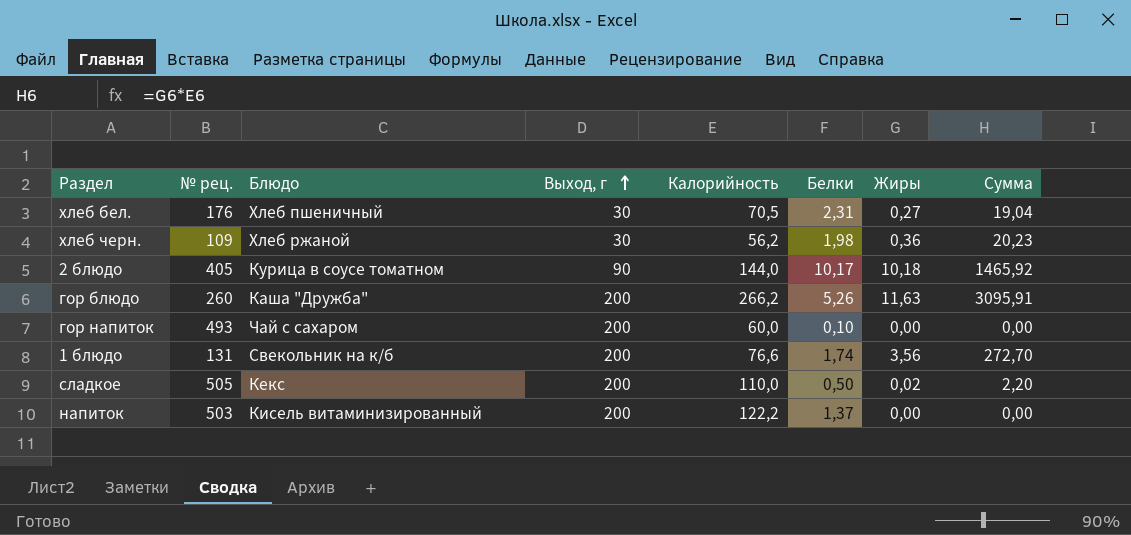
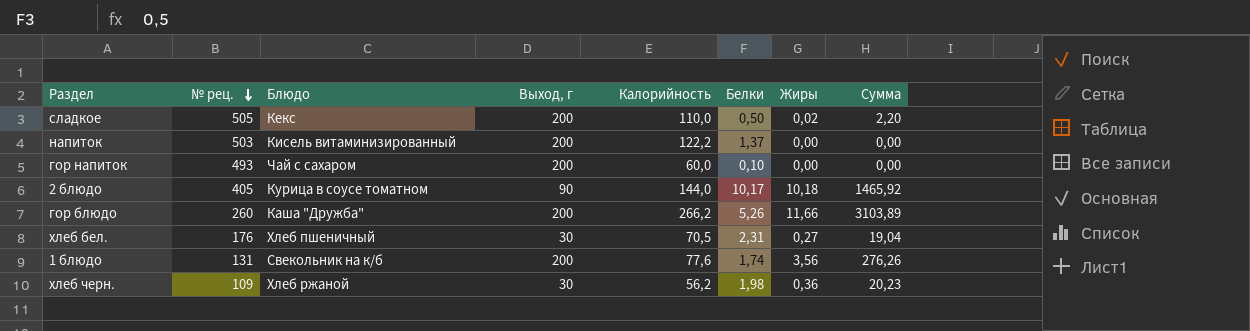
row order: Выход, г ascending -> № рец. descending
гор блюдо | Жиры: 11,63 -> 11,66
гор блюдо | Сумма: 3095,91 -> 3103,89
1 блюдо | Калорийность: 76,6 -> 77,6
1 блюдо | Сумма: 272,70 -> 276,26

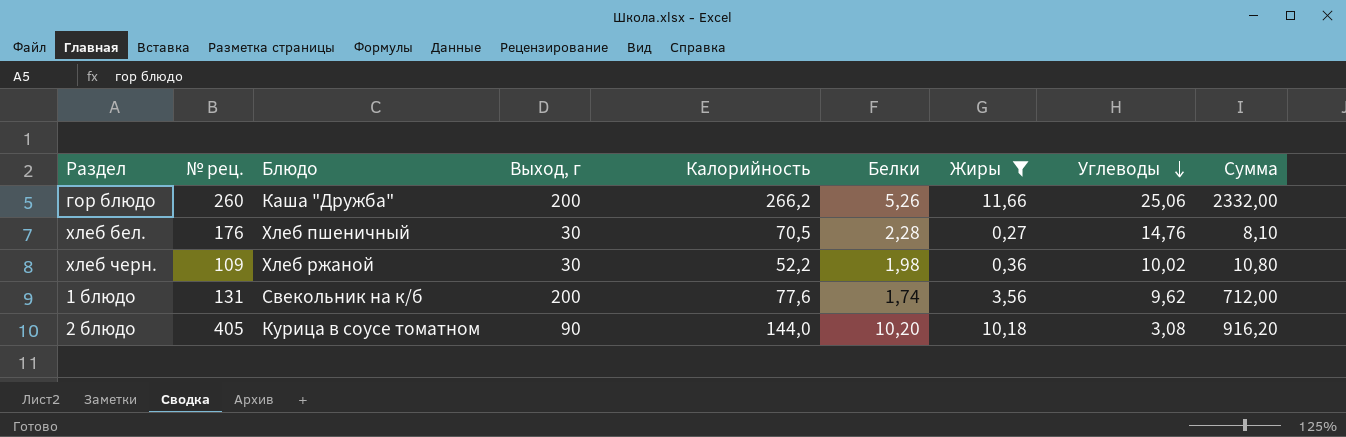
filter: none -> Жиры >= 0,27
row order: № рец. descending -> Углеводы descending
column Углеводы | position: none -> 8
column Сумма | formula: [Калорийность] * [Жиры] -> [Выход, г] * [Жиры]
хлеб бел. | Белки: 2,31 -> 2,28
хлеб черн. | Калорийность: 56,2 -> 52,2
2 блюдо | Белки: 10,17 -> 10,20

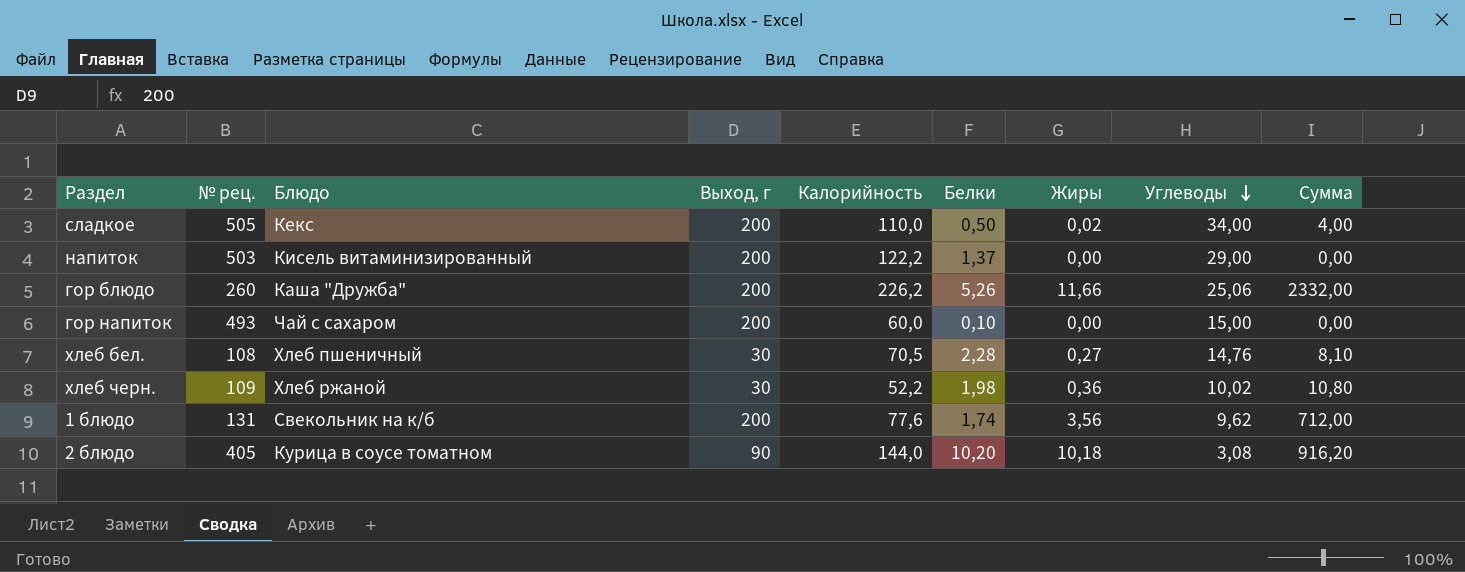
filter: Жиры >= 0,27 -> none
гор блюдо | Калорийность: 266,2 -> 226,2
хлеб бел. | № рец.: 176 -> 108

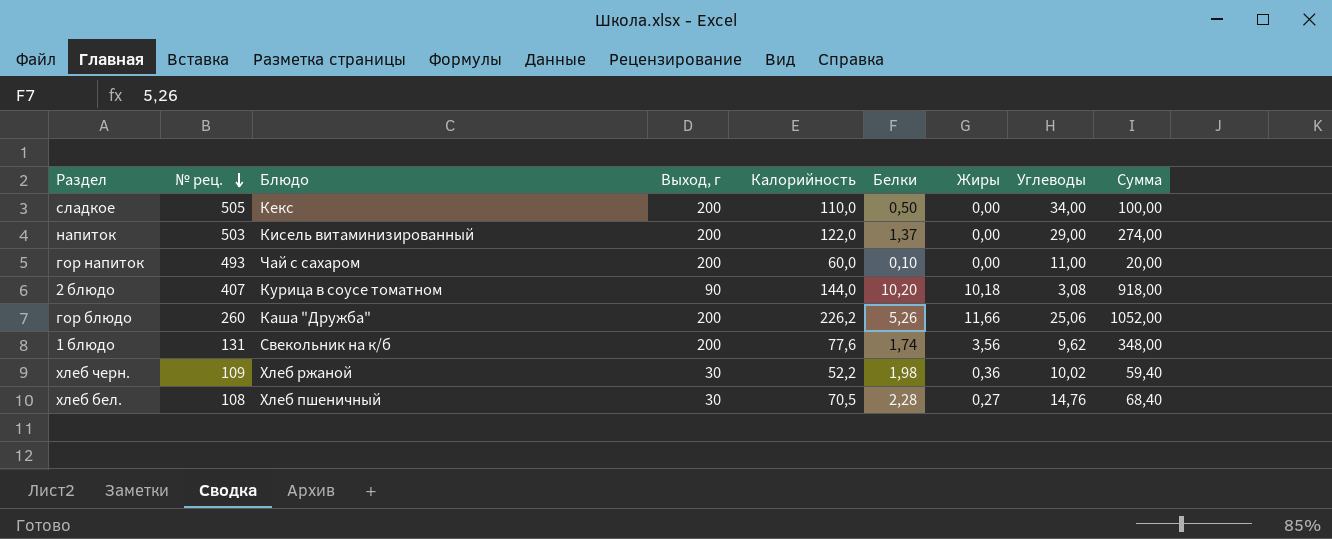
row order: Углеводы descending -> № рец. descending
column Сумма | formula: [Выход, г] * [Жиры] -> [Выход, г] * [Белки]
сладкое | Жиры: 0,02 -> 0,00
напиток | Калорийность: 122,2 -> 122,0
гор напиток | Углеводы: 15,00 -> 11,00
2 блюдо | № рец.: 405 -> 407

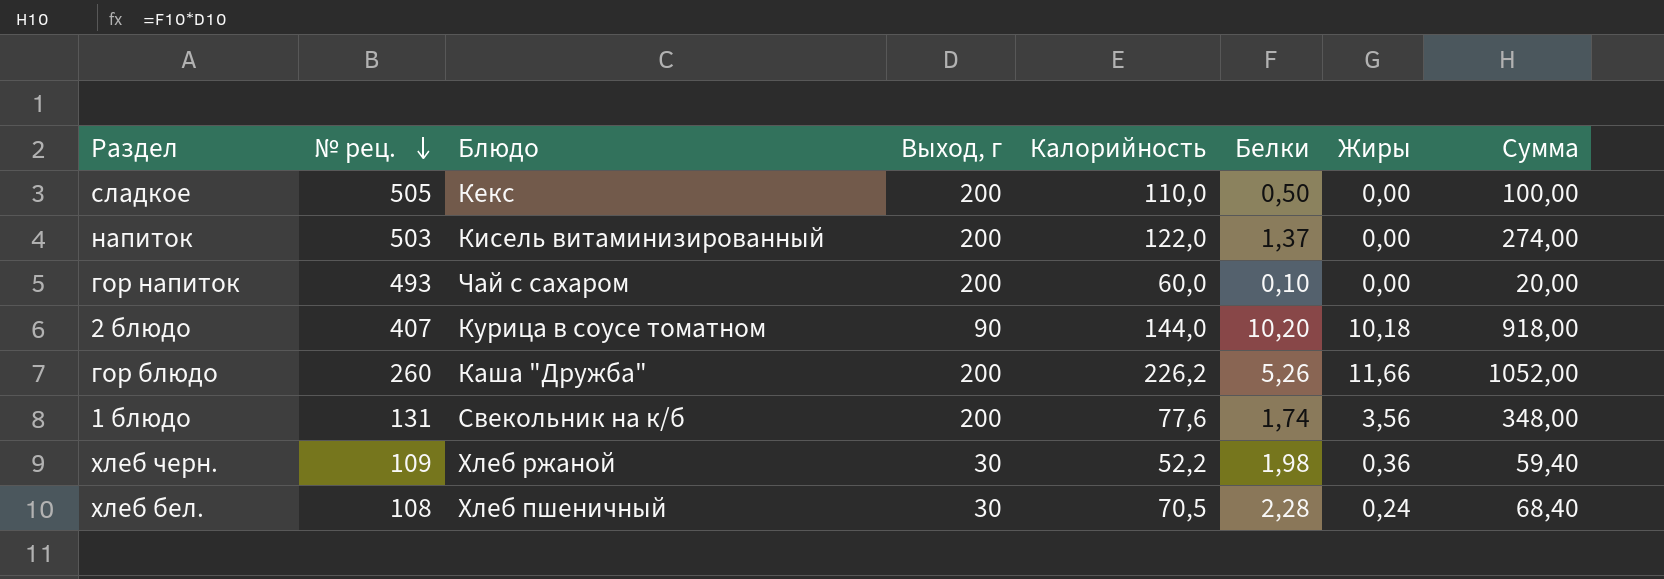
column Углеводы | position: 8 -> none
хлеб бел. | Жиры: 0,27 -> 0,24

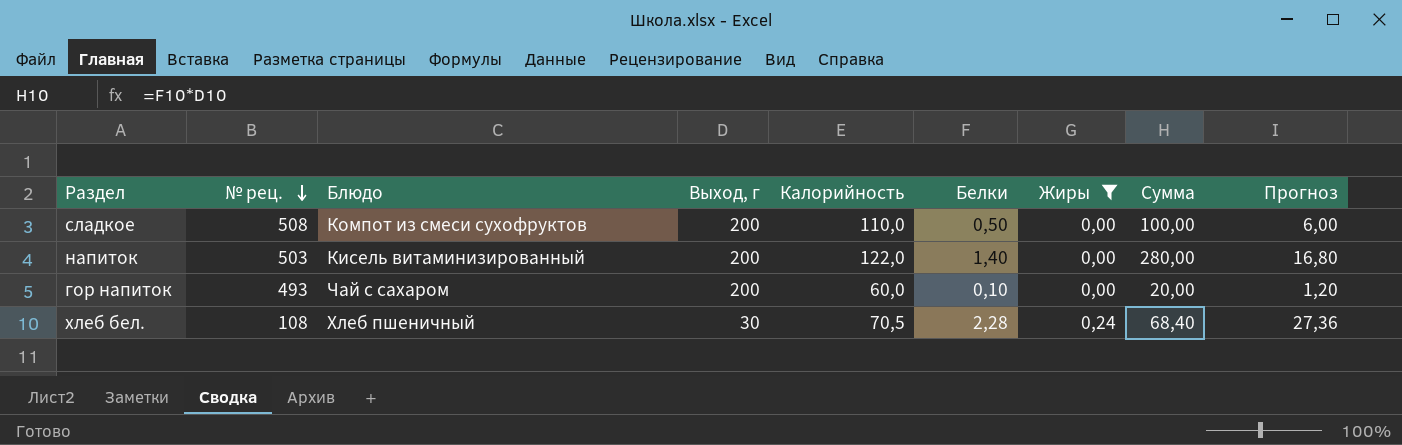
filter: none -> Жиры <= 0,24
column Прогноз | formula: none -> [Белки] * 12
сладкое | № рец.: 505 -> 508
сладкое | Блюдо: Кекс -> Компот из смеси сухофруктов
напиток | Белки: 1,37 -> 1,40
напиток | Сумма: 274,00 -> 280,00

